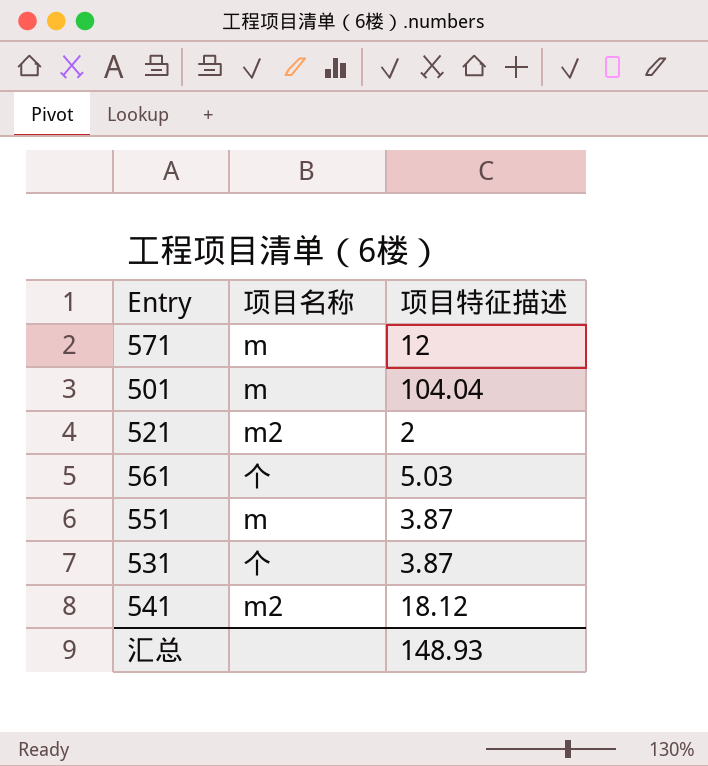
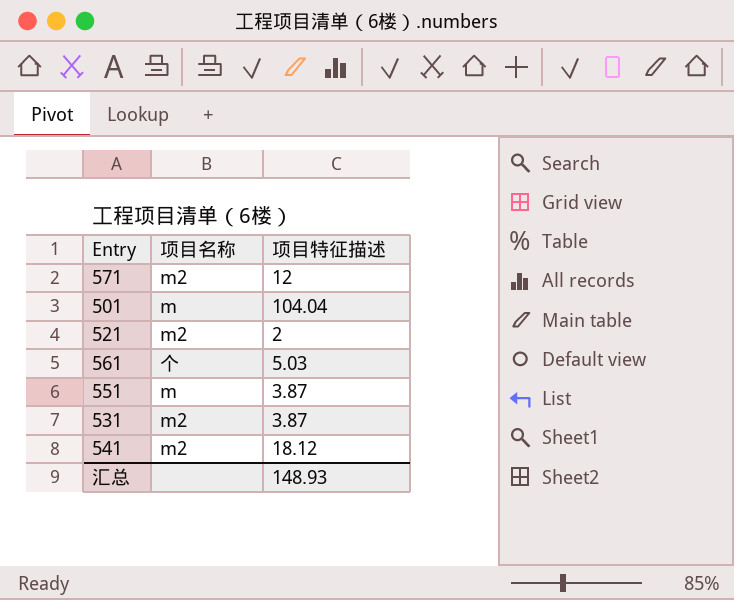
571 | 项目名称: m -> m2
531 | 项目名称: 个 -> m2

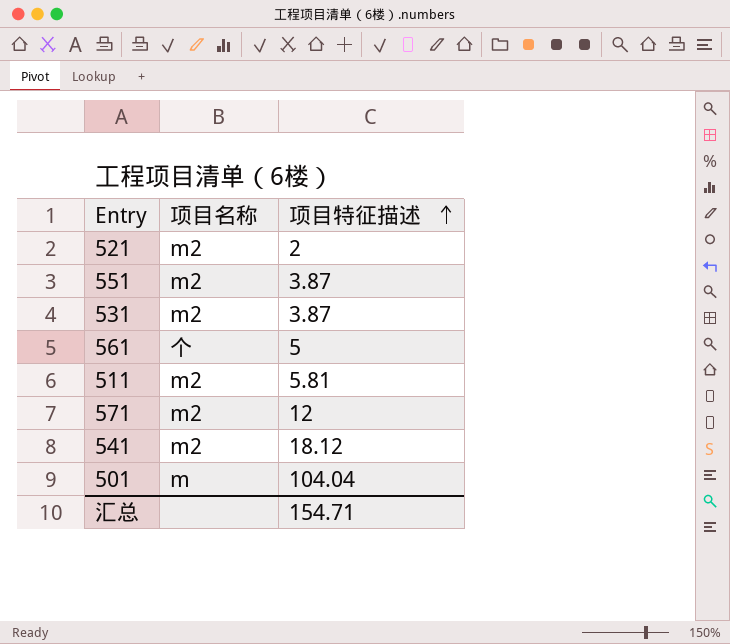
row order: none -> 项目特征描述 ascending
551 | 项目名称: m -> m2
561 | 项目特征描述: 5.03 -> 5
row 511: none -> m2 | 5.81
汇总 | 项目特征描述: 148.93 -> 154.71

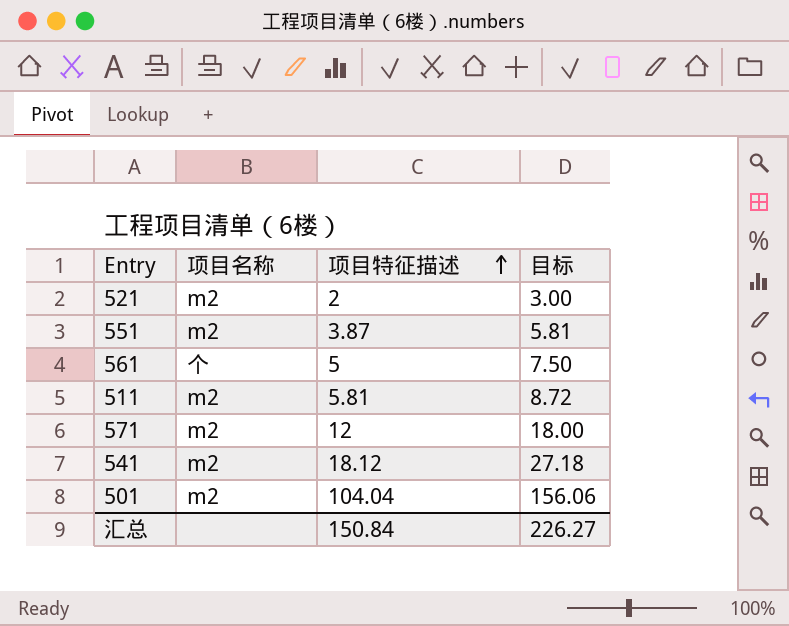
column 目标 | formula: none -> [项目特征描述] * 1.5
row 531: m2 | 3.87 -> none
501 | 项目名称: m -> m2
汇总 | 项目特征描述: 154.71 -> 150.84

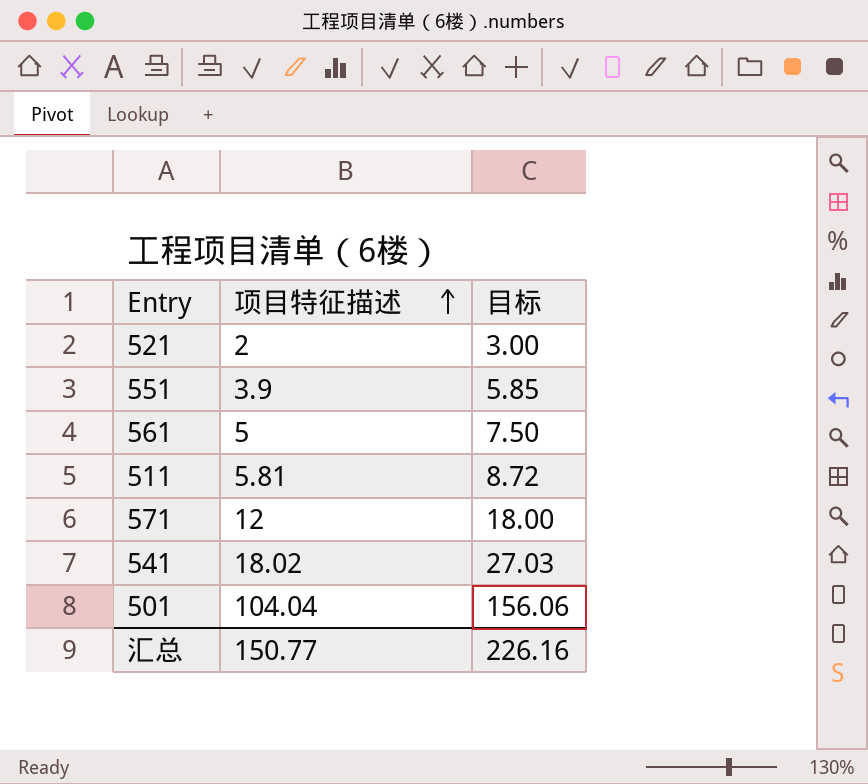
column 项目名称 | position: 2 -> none
551 | 项目特征描述: 3.87 -> 3.9
551 | 目标: 5.81 -> 5.85
541 | 项目特征描述: 18.12 -> 18.02
541 | 目标: 27.18 -> 27.03
汇总 | 项目特征描述: 150.84 -> 150.77
汇总 | 目标: 226.27 -> 226.16

